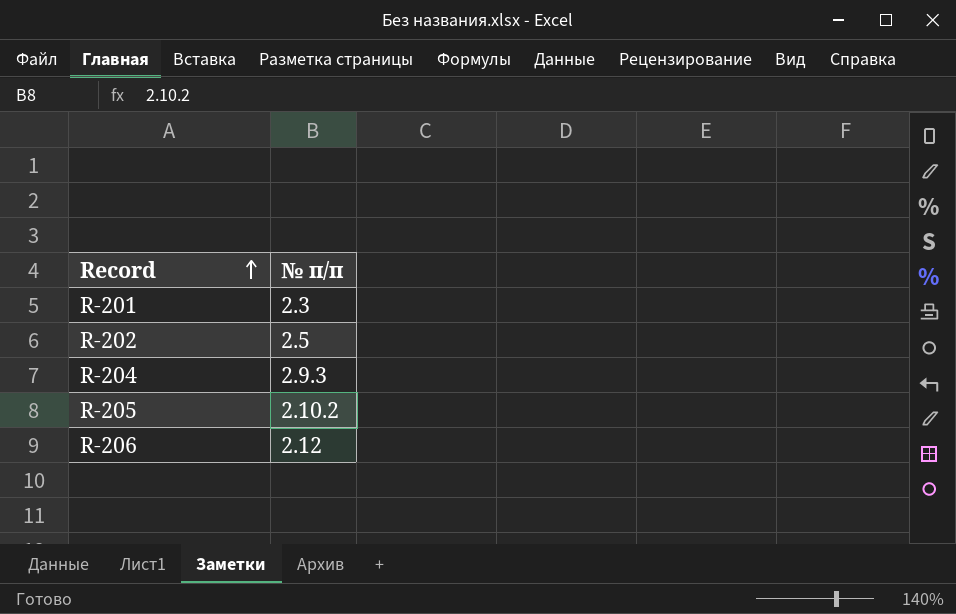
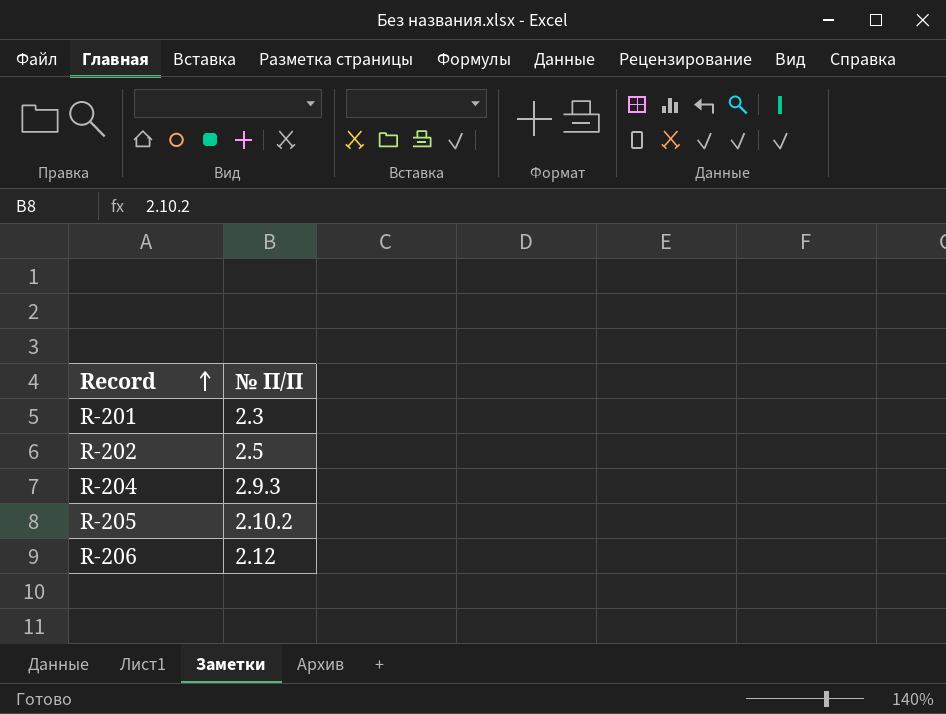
column name: № п/п -> № П/П

